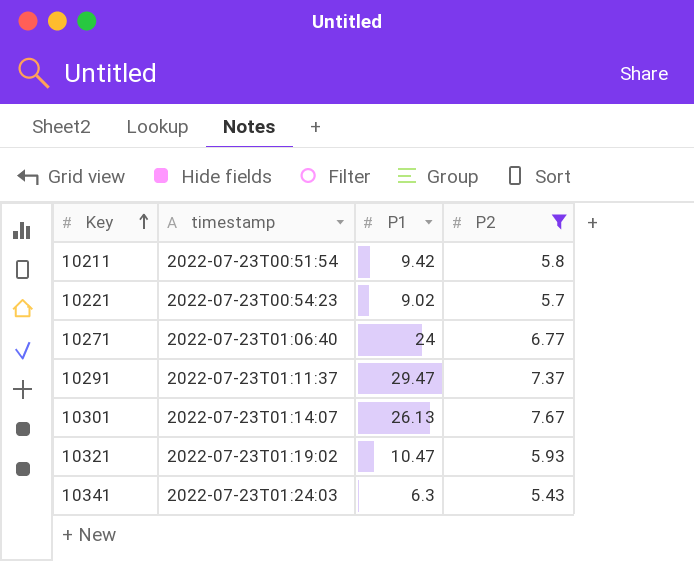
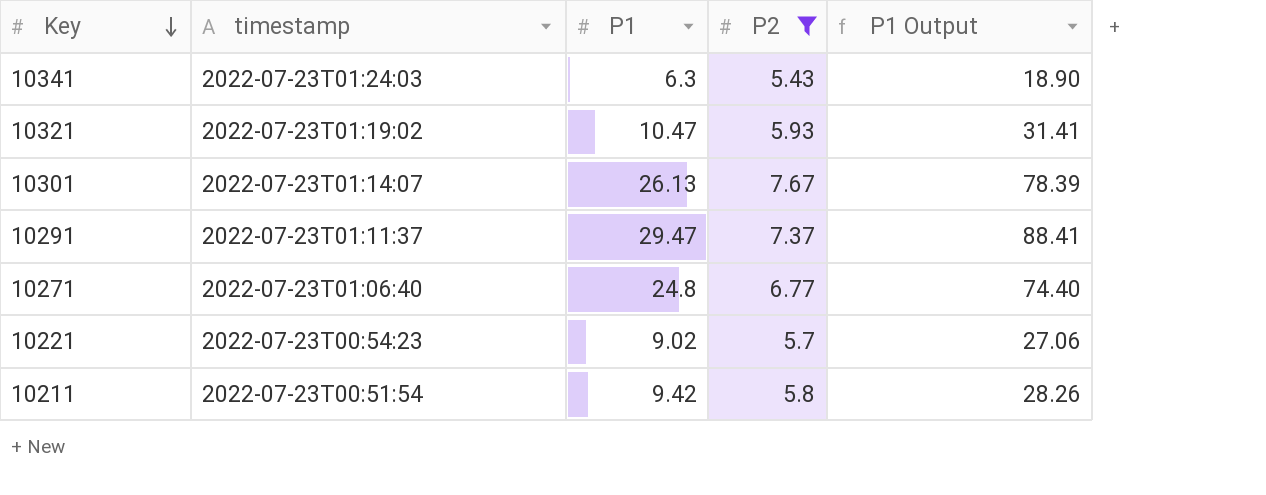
row order: Key ascending -> Key descending
column P1 Output | formula: none -> [P1] * 3
10271 | P1: 24 -> 24.8

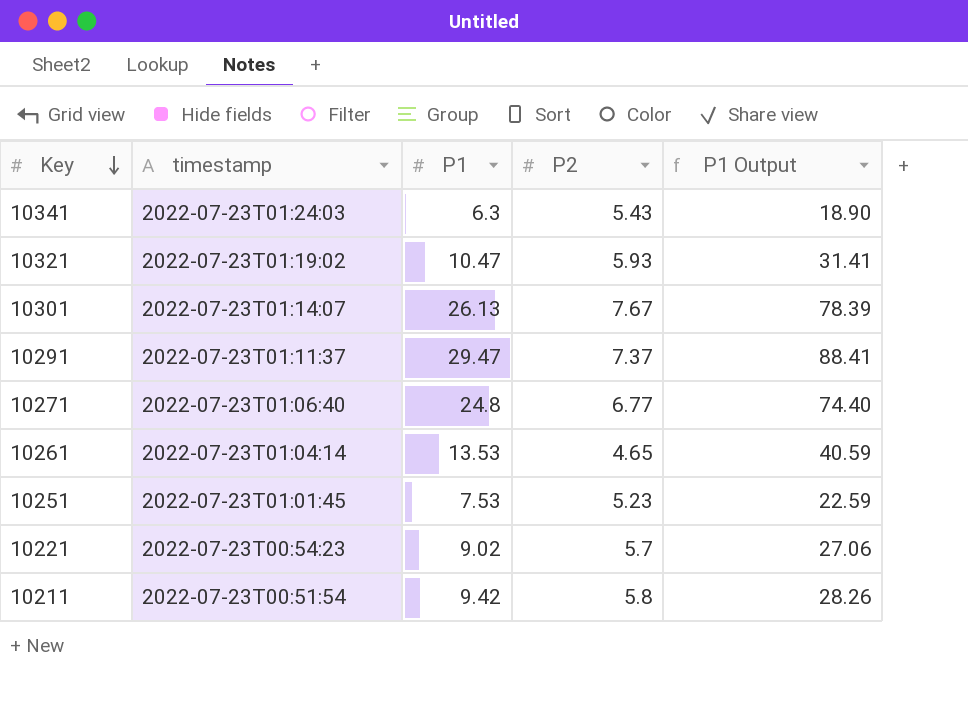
filter: P2 >= 5.43 -> none

